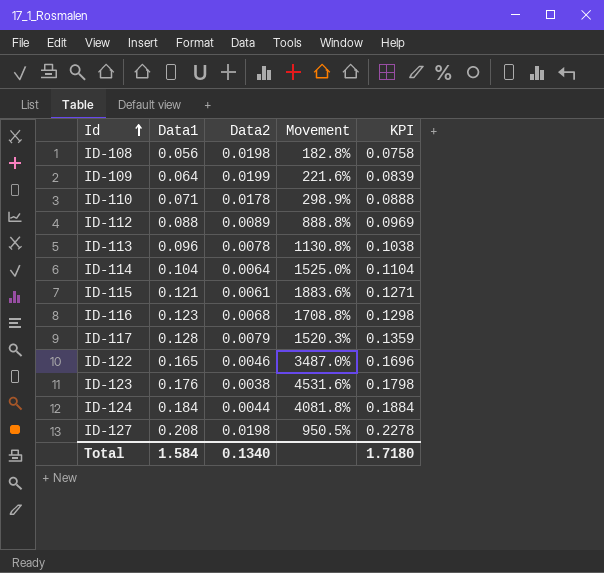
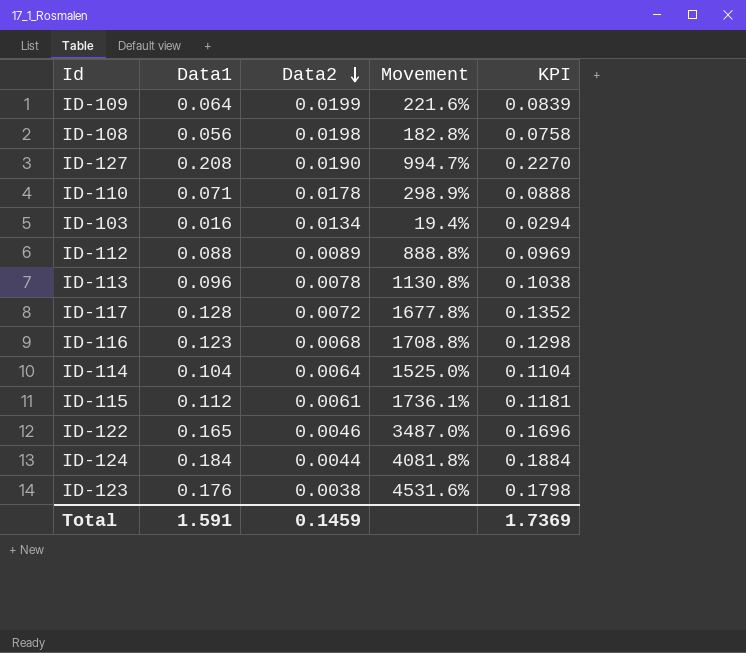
row order: Id ascending -> Data2 descending
ID-127 | Data2: 0.0198 -> 0.0190
ID-127 | Movement: 950.5% -> 994.7%
ID-127 | KPI: 0.2278 -> 0.2270
row ID-103: none -> 0.016 | 0.0134 | 19.4% | 0.0294
ID-117 | Data2: 0.0079 -> 0.0072
ID-117 | Movement: 1520.3% -> 1677.8%
ID-117 | KPI: 0.1359 -> 0.1352
ID-115 | Data1: 0.121 -> 0.112
ID-115 | Movement: 1883.6% -> 1736.1%
ID-115 | KPI: 0.1271 -> 0.1181
Total | Data1: 1.584 -> 1.591
Total | Data2: 0.1340 -> 0.1459
Total | KPI: 1.7180 -> 1.7369

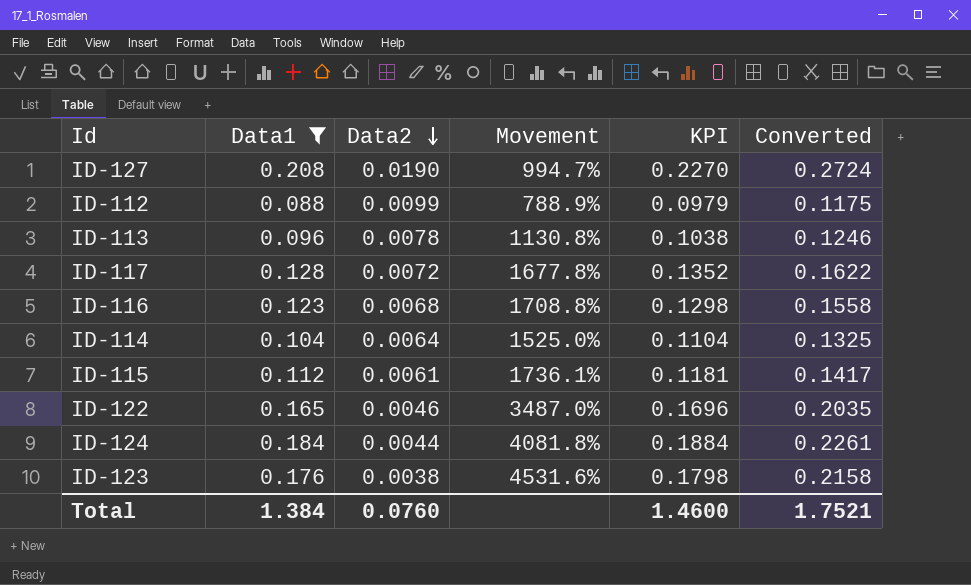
filter: none -> Data1 >= 0.088
column Converted | formula: none -> [KPI] * 1.2
ID-112 | Data2: 0.0089 -> 0.0099
ID-112 | Movement: 888.8% -> 788.9%
ID-112 | KPI: 0.0969 -> 0.0979
Total | Data1: 1.591 -> 1.384
Total | Data2: 0.1459 -> 0.0760
Total | KPI: 1.7369 -> 1.4600

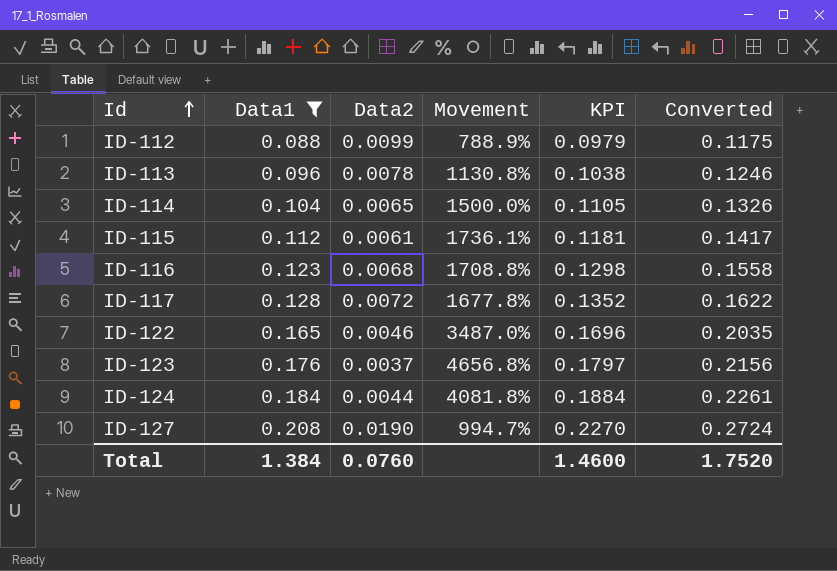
row order: Data2 descending -> Id ascending
ID-114 | Data2: 0.0064 -> 0.0065
ID-114 | Movement: 1525.0% -> 1500.0%
ID-114 | KPI: 0.1104 -> 0.1105
ID-114 | Converted: 0.1325 -> 0.1326
ID-123 | Data2: 0.0038 -> 0.0037
ID-123 | Movement: 4531.6% -> 4656.8%
ID-123 | KPI: 0.1798 -> 0.1797
ID-123 | Converted: 0.2158 -> 0.2156
Total | Converted: 1.7521 -> 1.7520

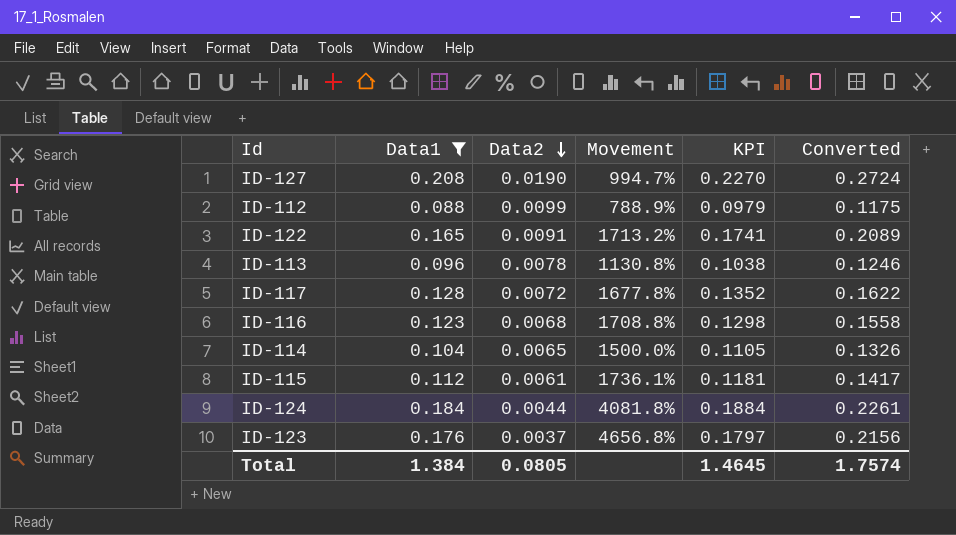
row order: Id ascending -> Data2 descending
ID-122 | Data2: 0.0046 -> 0.0091
ID-122 | Movement: 3487.0% -> 1713.2%
ID-122 | KPI: 0.1696 -> 0.1741
ID-122 | Converted: 0.2035 -> 0.2089
Total | Data2: 0.0760 -> 0.0805
Total | KPI: 1.4600 -> 1.4645
Total | Converted: 1.7520 -> 1.7574

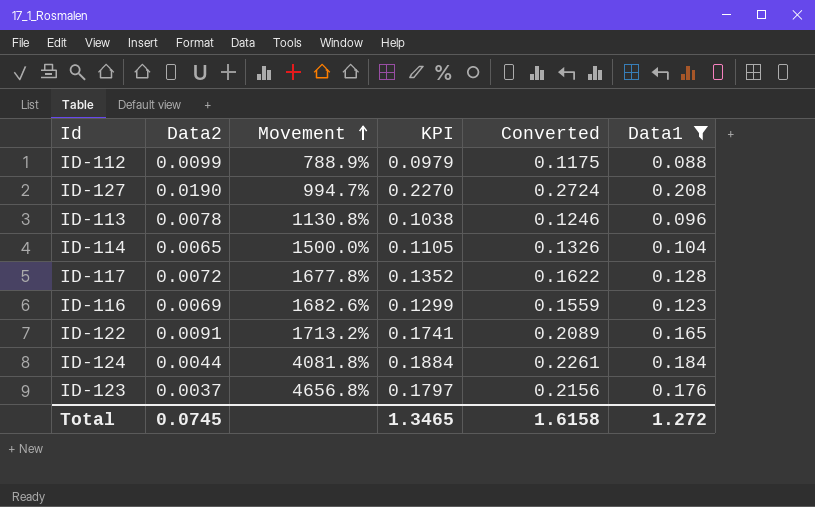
row order: Data2 descending -> Movement ascending
column Data1 | position: 2 -> 6
row ID-115: 0.112 | 0.0061 | 1736.1% | 0.1181 | 0.1417 -> none
ID-116 | Data2: 0.0068 -> 0.0069
ID-116 | Movement: 1708.8% -> 1682.6%
ID-116 | KPI: 0.1298 -> 0.1299
ID-116 | Converted: 0.1558 -> 0.1559
Total | Data2: 0.0805 -> 0.0745
Total | KPI: 1.4645 -> 1.3465
Total | Converted: 1.7574 -> 1.6158
Total | Data1: 1.384 -> 1.272

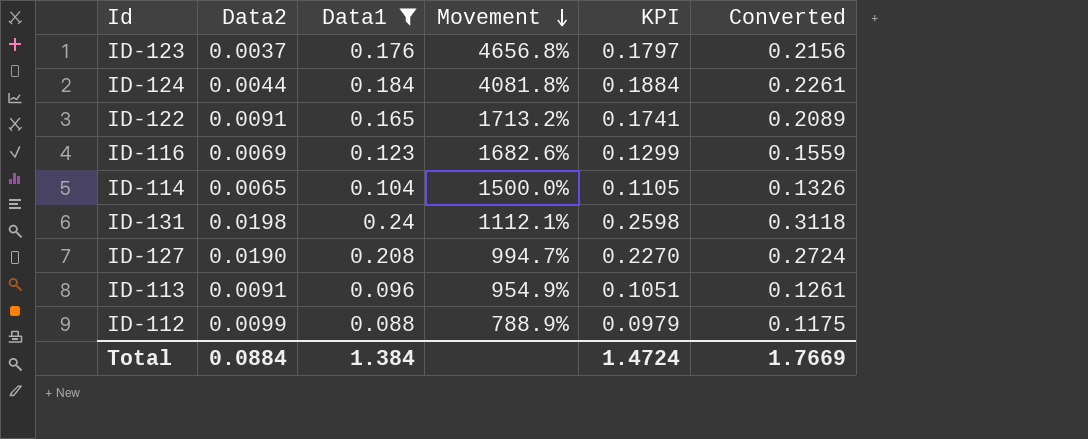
row order: Movement ascending -> Movement descending
column Data1 | position: 6 -> 3
row ID-117: 0.0072 | 1677.8% | 0.1352 | 0.1622 | 0.128 -> none
row ID-131: none -> 0.0198 | 0.24 | 1112.1% | 0.2598 | 0.3118
ID-113 | Data2: 0.0078 -> 0.0091
ID-113 | Movement: 1130.8% -> 954.9%
ID-113 | KPI: 0.1038 -> 0.1051
ID-113 | Converted: 0.1246 -> 0.1261
Total | Data2: 0.0745 -> 0.0884
Total | Data1: 1.272 -> 1.384
Total | KPI: 1.3465 -> 1.4724
Total | Converted: 1.6158 -> 1.7669

